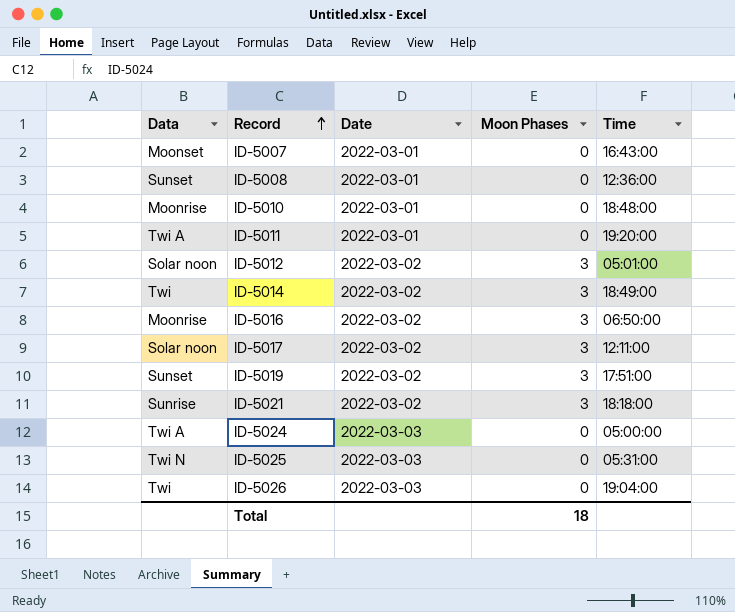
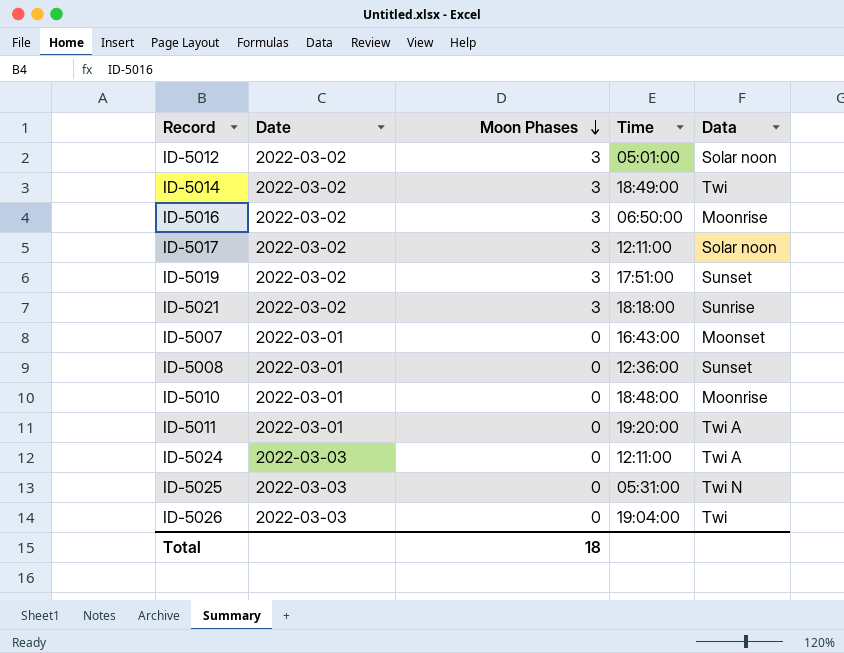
row order: Record ascending -> Moon Phases descending
column Data | position: 1 -> 5
ID-5024 | Time: 05:00:00 -> 12:11:00

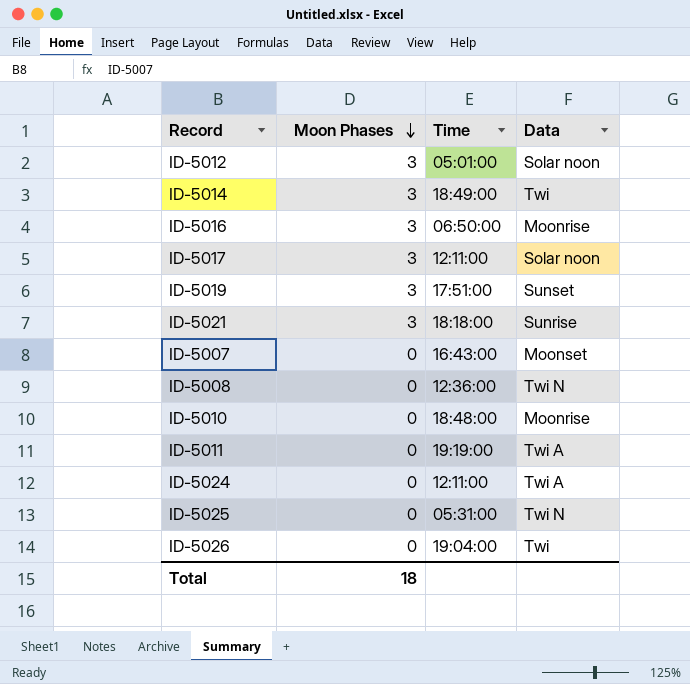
column Date | position: 2 -> none
ID-5008 | Data: Sunset -> Twi N
ID-5011 | Time: 19:20:00 -> 19:19:00

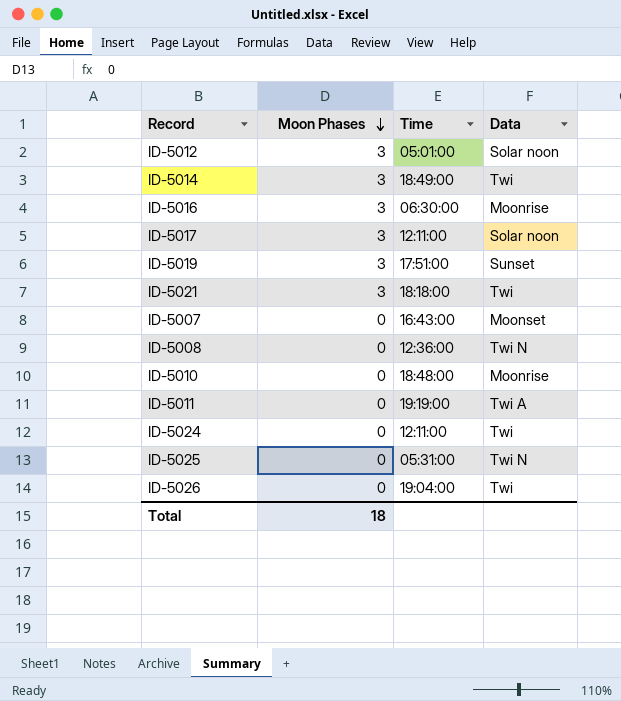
ID-5016 | Time: 06:50:00 -> 06:30:00
ID-5021 | Data: Sunrise -> Twi
ID-5024 | Data: Twi A -> Twi

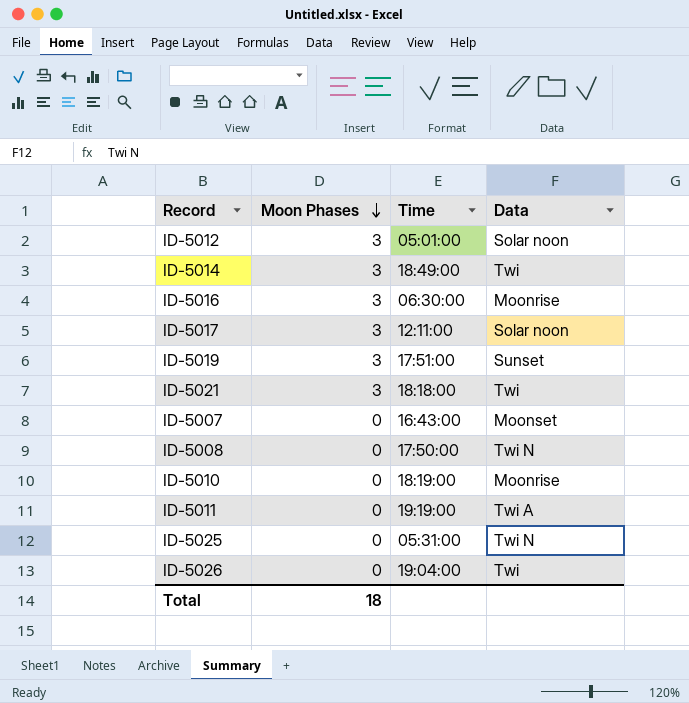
row ID-5024: 0 | 12:11:00 | Twi -> none
ID-5008 | Time: 12:36:00 -> 17:50:00
ID-5010 | Time: 18:48:00 -> 18:19:00

